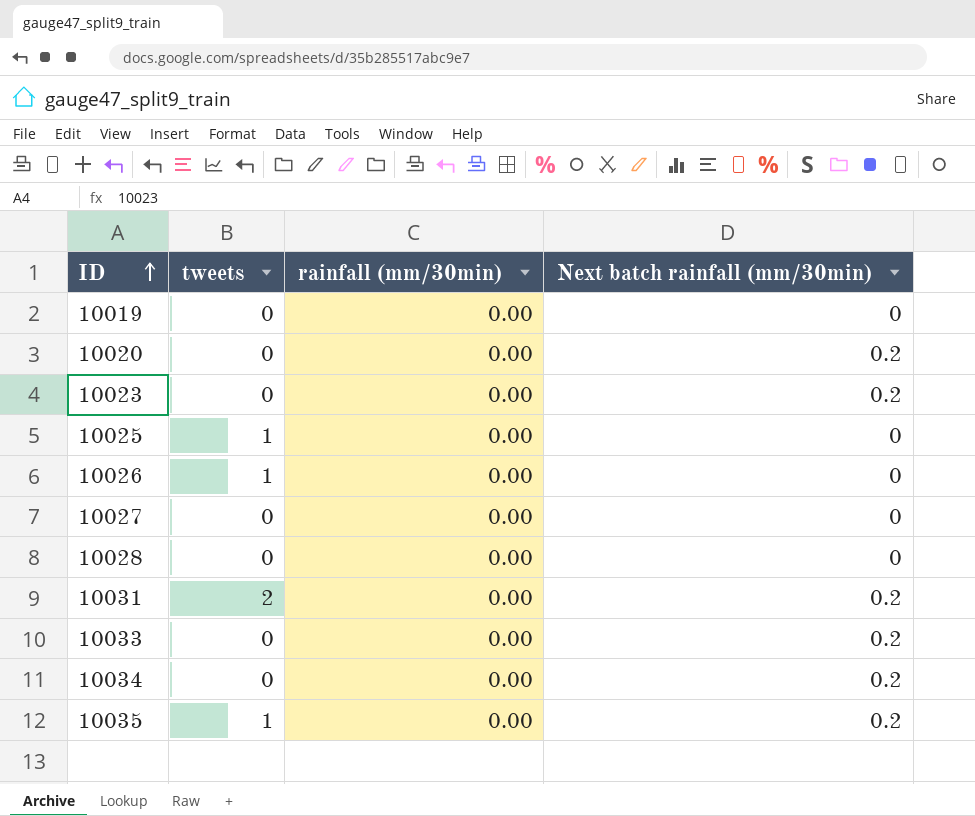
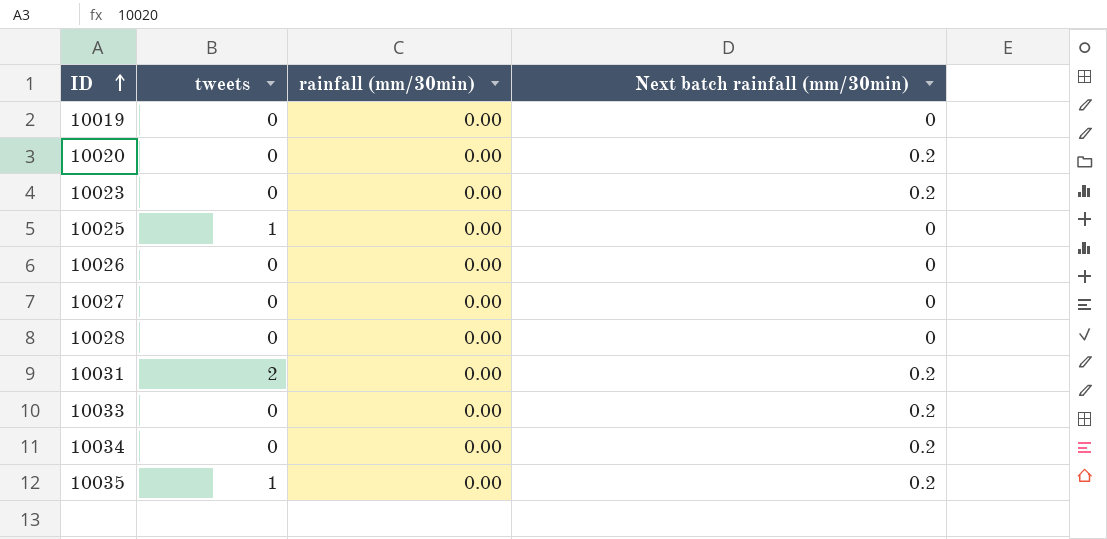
10026 | tweets: 1 -> 0

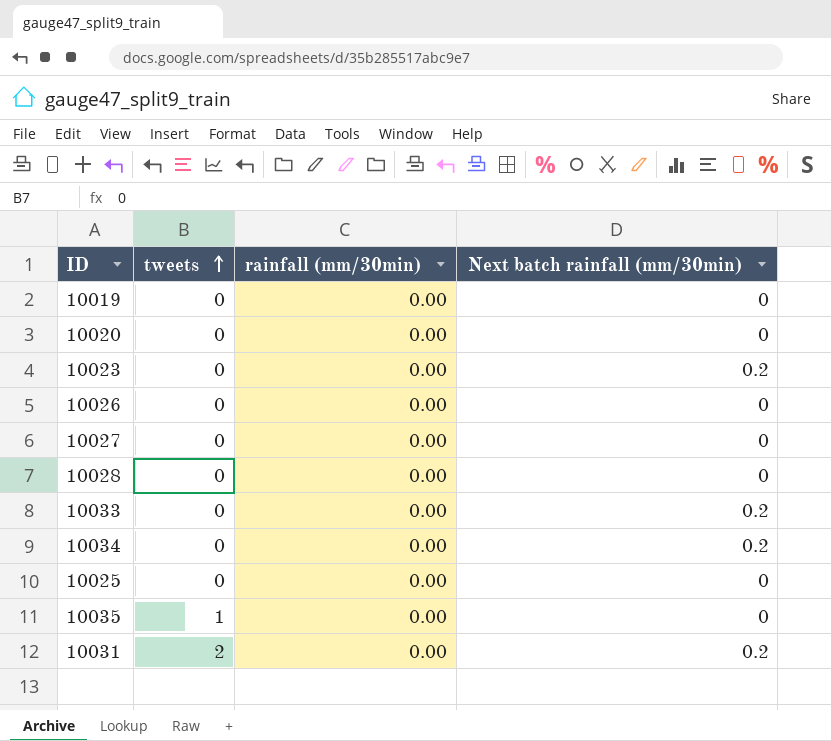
row order: ID ascending -> tweets ascending
10020 | Next batch rainfall (mm/30min): 0.2 -> 0
10025 | tweets: 1 -> 0
10035 | Next batch rainfall (mm/30min): 0.2 -> 0

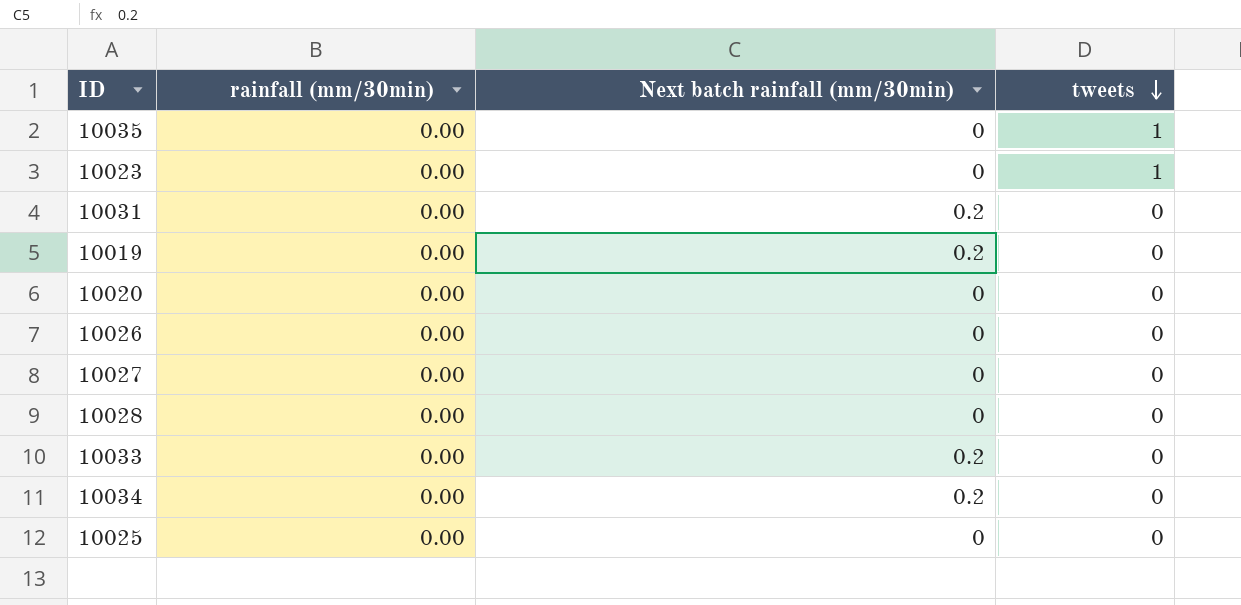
row order: tweets ascending -> tweets descending
column tweets | position: 2 -> 4
10023 | Next batch rainfall (mm/30min): 0.2 -> 0
10023 | tweets: 0 -> 1
10031 | tweets: 2 -> 0
10019 | Next batch rainfall (mm/30min): 0 -> 0.2

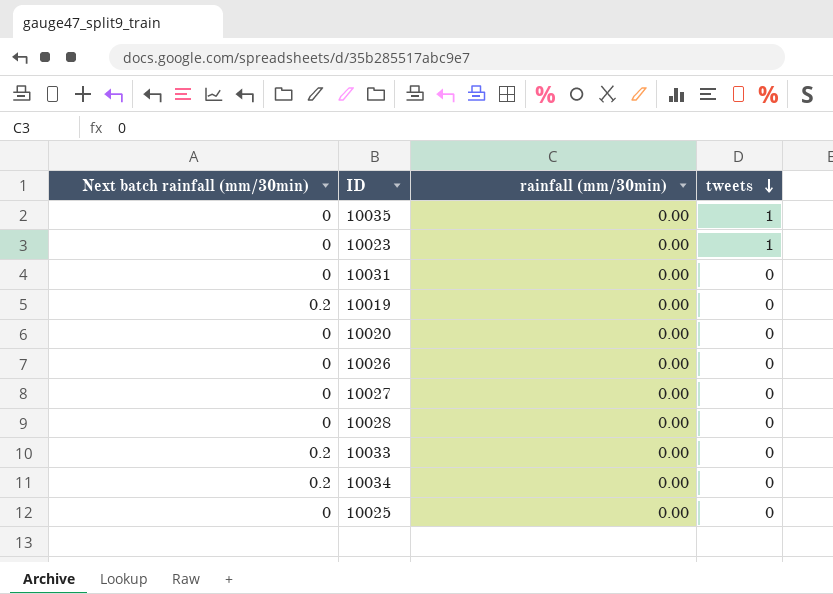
column Next batch rainfall (mm/30min) | position: 3 -> 1
10031 | Next batch rainfall (mm/30min): 0.2 -> 0

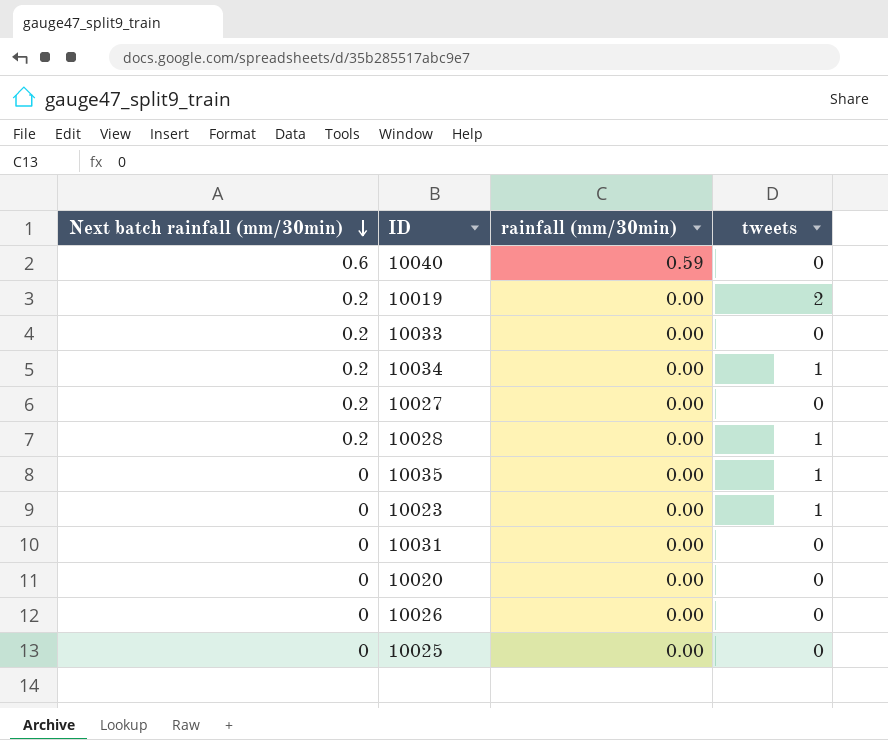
row order: tweets descending -> Next batch rainfall (mm/30min) descending
row 10040: none -> 0.6 | 0.59 | 0
10019 | tweets: 0 -> 2
10034 | tweets: 0 -> 1
10027 | Next batch rainfall (mm/30min): 0 -> 0.2
10028 | Next batch rainfall (mm/30min): 0 -> 0.2
10028 | tweets: 0 -> 1

